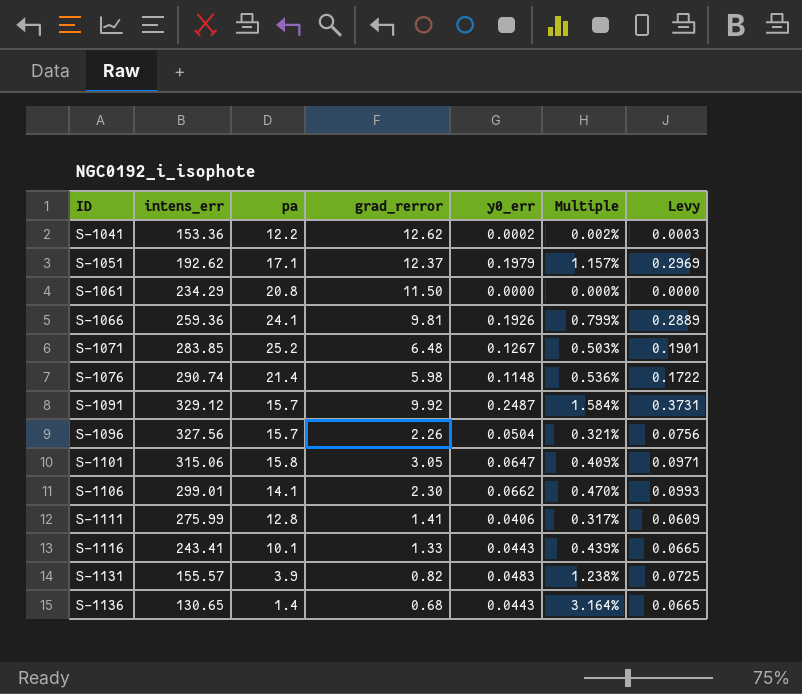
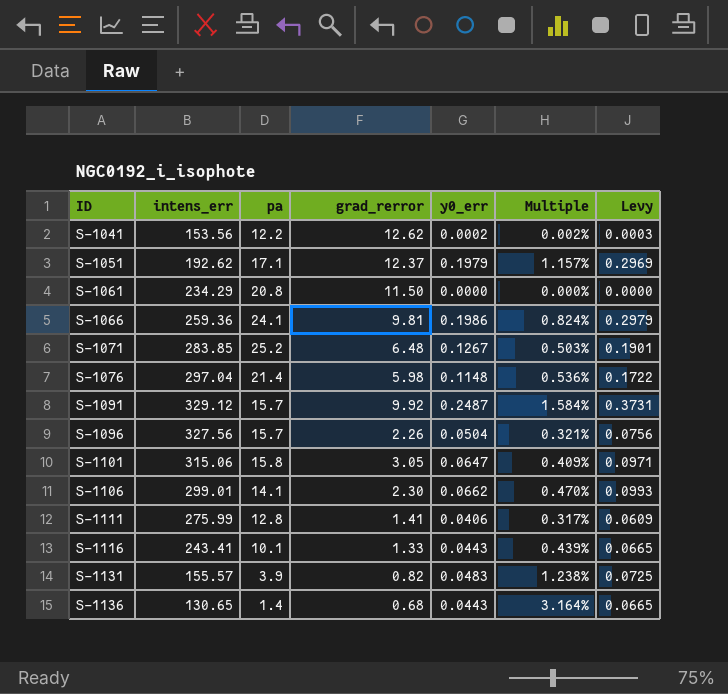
S-1041 | intens_err: 153.36 -> 153.56
S-1066 | y0_err: 0.1926 -> 0.1986
S-1066 | Multiple: 0.799% -> 0.824%
S-1066 | Levy: 0.2889 -> 0.2979
S-1076 | intens_err: 290.74 -> 297.04

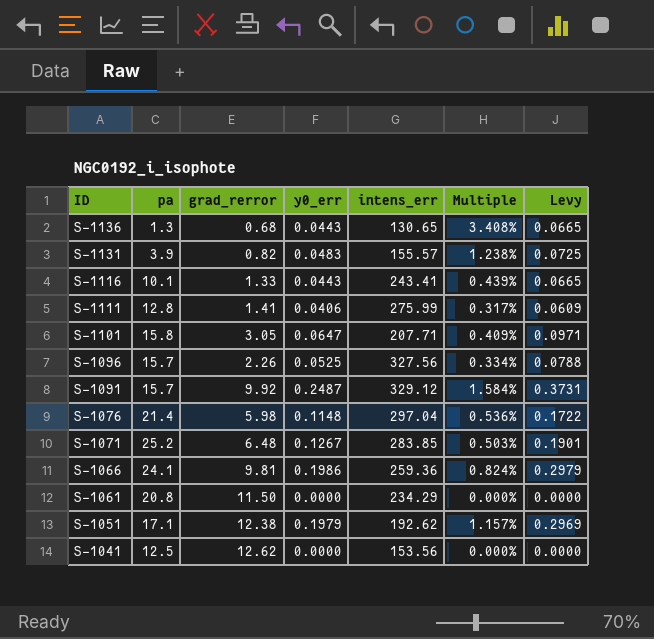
row order: ID ascending -> ID descending
column intens_err | position: 2 -> 5
row S-1106: 299.01 | 14.1 | 2.30 | 0.0662 | 0.470% | 0.0993 -> none
S-1136 | pa: 1.4 -> 1.3
S-1136 | Multiple: 3.164% -> 3.408%
S-1101 | intens_err: 315.06 -> 207.71
S-1096 | y0_err: 0.0504 -> 0.0525
S-1096 | Multiple: 0.321% -> 0.334%
S-1096 | Levy: 0.0756 -> 0.0788
S-1051 | grad_rerror: 12.37 -> 12.38
S-1041 | pa: 12.2 -> 12.5
S-1041 | y0_err: 0.0002 -> 0.0000
S-1041 | Multiple: 0.002% -> 0.000%
S-1041 | Levy: 0.0003 -> 0.0000

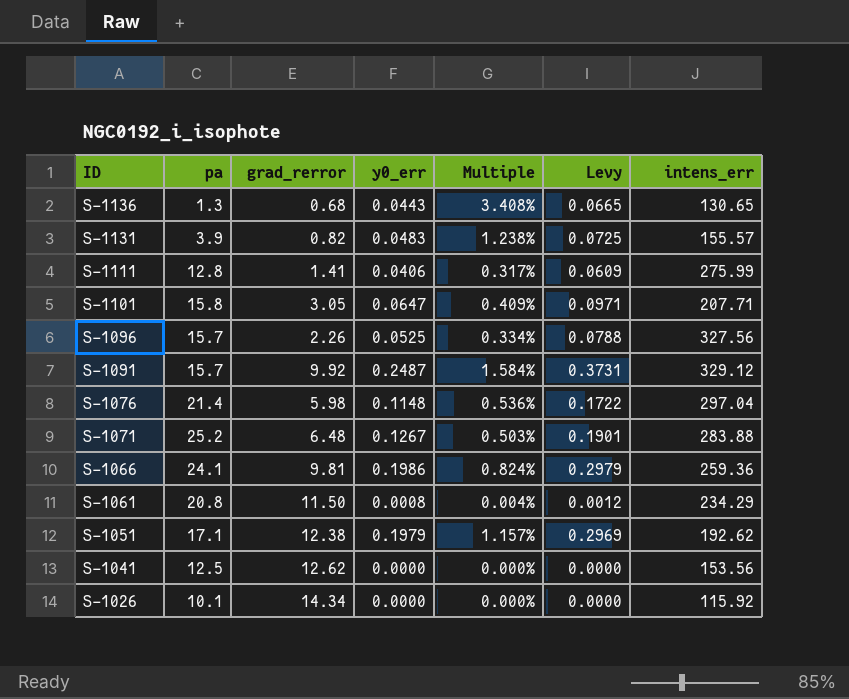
column intens_err | position: 5 -> 7
row S-1116: 10.1 | 1.33 | 0.0443 | 243.41 | 0.439% | 0.0665 -> none
S-1071 | intens_err: 283.85 -> 283.88
S-1061 | y0_err: 0.0000 -> 0.0008
S-1061 | Multiple: 0.000% -> 0.004%
S-1061 | Levy: 0.0000 -> 0.0012
row S-1026: none -> 10.1 | 14.34 | 0.0000 | 0.000% | 0.0000 | 115.92

